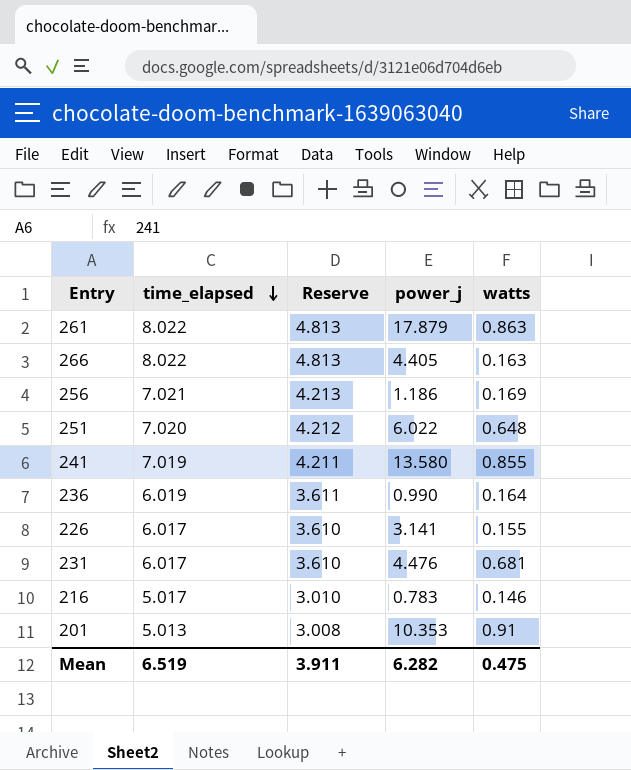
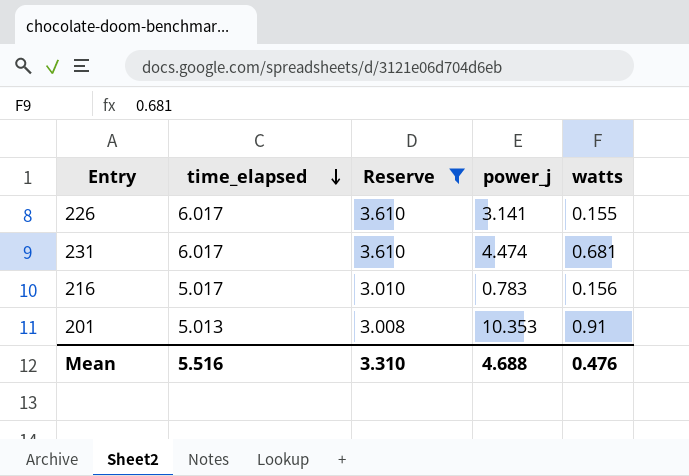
filter: none -> Reserve <= 3.610
231 | power_j: 4.476 -> 4.474
216 | watts: 0.146 -> 0.156
Mean | time_elapsed: 6.519 -> 5.516
Mean | Reserve: 3.911 -> 3.310
Mean | power_j: 6.282 -> 4.688
Mean | watts: 0.475 -> 0.476

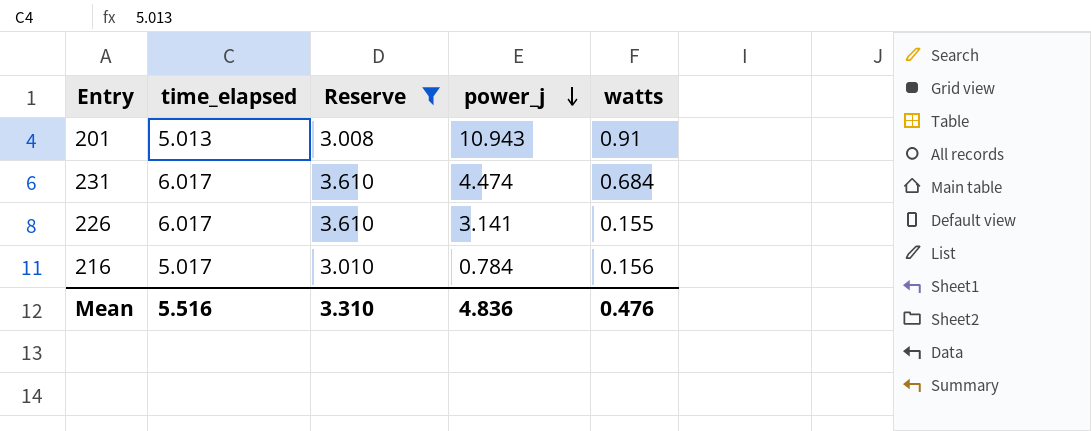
row order: time_elapsed descending -> power_j descending
201 | power_j: 10.353 -> 10.943
231 | watts: 0.681 -> 0.684
216 | power_j: 0.783 -> 0.784
Mean | power_j: 4.688 -> 4.836

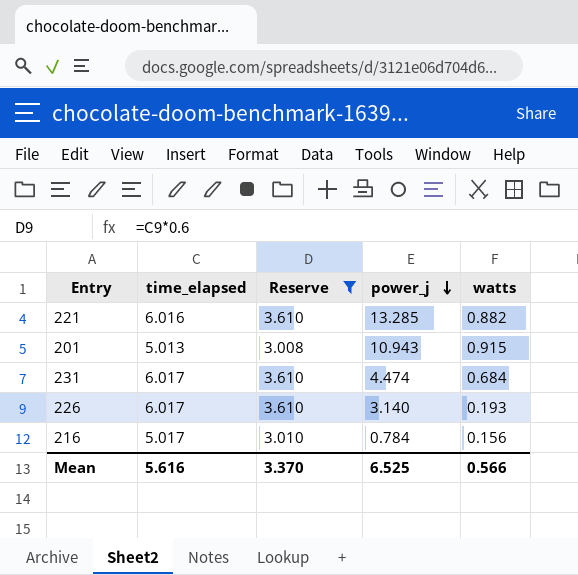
row 221: none -> 6.016 | 3.610 | 13.285 | 0.882
201 | watts: 0.91 -> 0.915
226 | power_j: 3.141 -> 3.140
226 | watts: 0.155 -> 0.193
Mean | time_elapsed: 5.516 -> 5.616
Mean | Reserve: 3.310 -> 3.370
Mean | power_j: 4.836 -> 6.525
Mean | watts: 0.476 -> 0.566

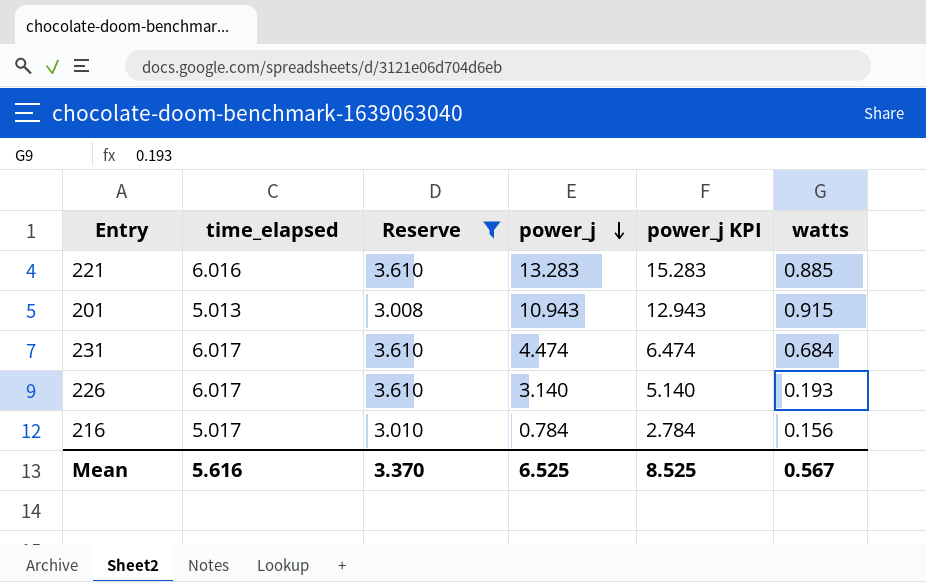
column power_j KPI | formula: none -> [power_j] + 2
221 | power_j: 13.285 -> 13.283
221 | watts: 0.882 -> 0.885
Mean | watts: 0.566 -> 0.567

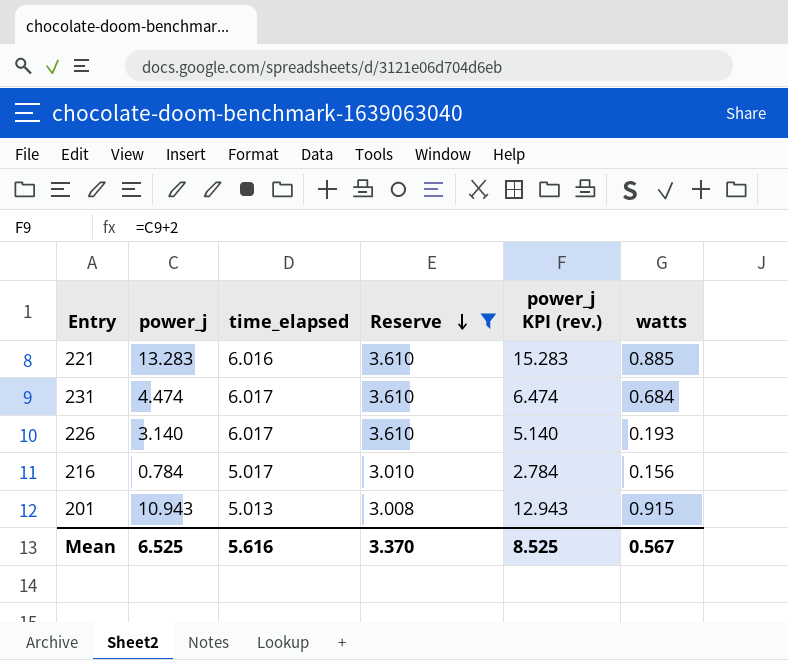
row order: power_j descending -> Reserve descending
column power_j | position: 4 -> 2
column name: power_j KPI -> power_j KPI (rev.)

